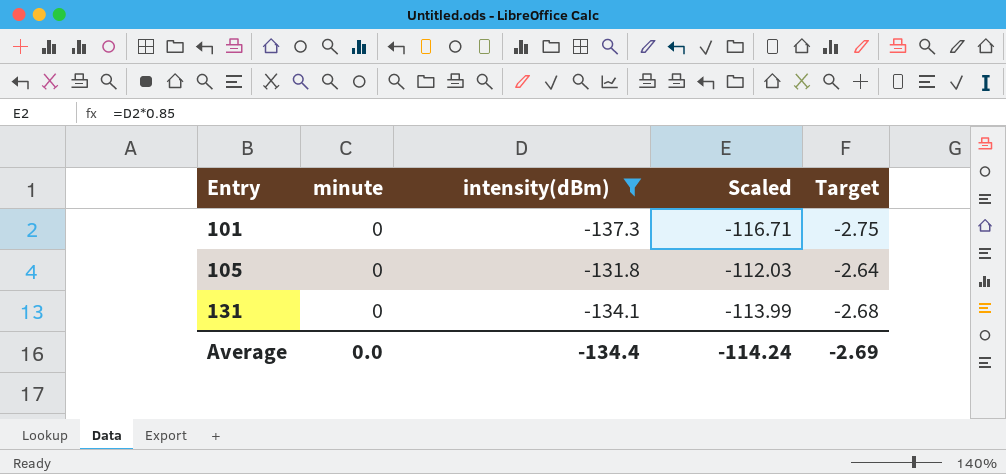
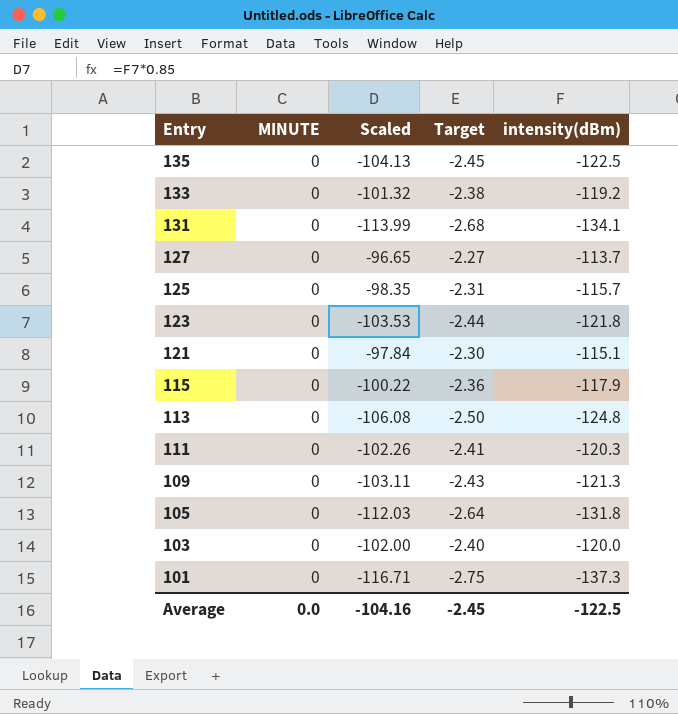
filter: intensity(dBm) <= -131.8 -> none
row order: Entry ascending -> Entry descending
column name: minute -> MINUTE
column intensity(dBm) | position: 3 -> 5
Average | Scaled: -114.24 -> -104.16
Average | Target: -2.69 -> -2.45
Average | intensity(dBm): -134.4 -> -122.5

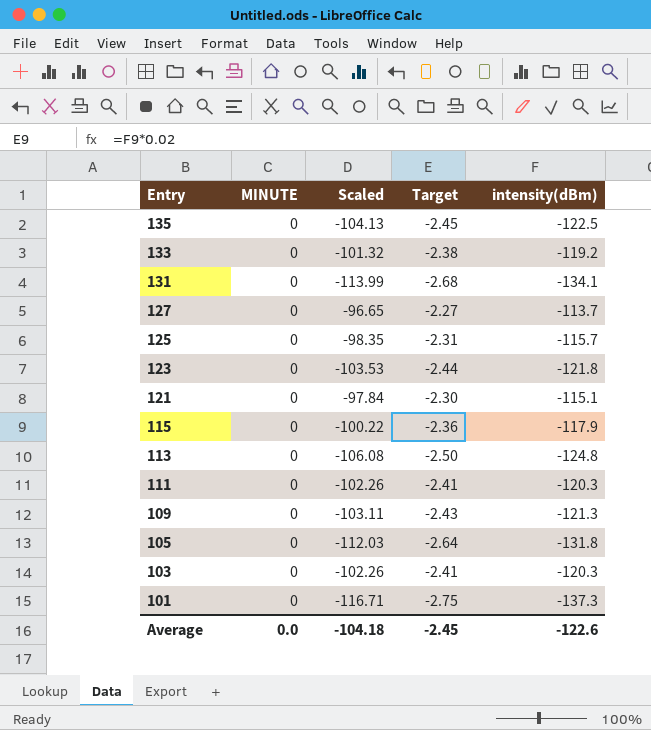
103 | Scaled: -102.00 -> -102.26
103 | Target: -2.40 -> -2.41
103 | intensity(dBm): -120.0 -> -120.3
Average | Scaled: -104.16 -> -104.18
Average | intensity(dBm): -122.5 -> -122.6

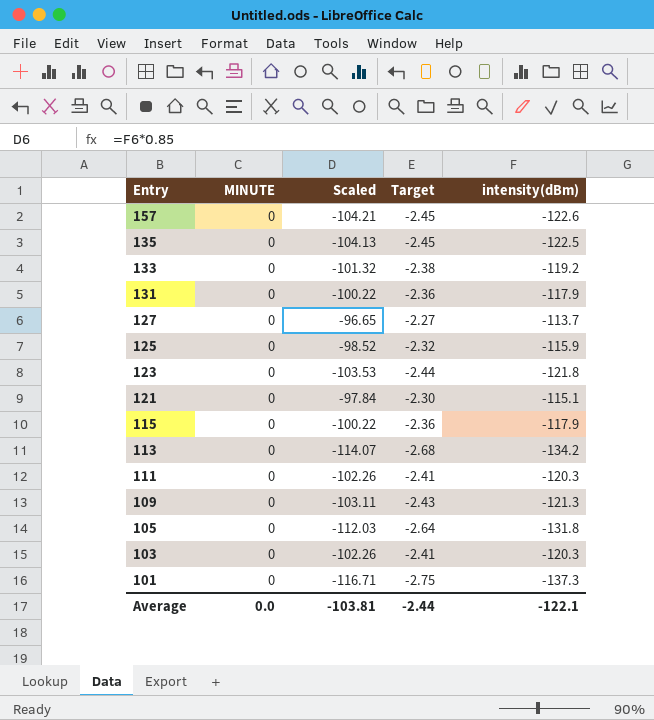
row 157: none -> 0 | -104.21 | -2.45 | -122.6
131 | Scaled: -113.99 -> -100.22
131 | Target: -2.68 -> -2.36
131 | intensity(dBm): -134.1 -> -117.9
125 | Scaled: -98.35 -> -98.52
125 | Target: -2.31 -> -2.32
125 | intensity(dBm): -115.7 -> -115.9
113 | Scaled: -106.08 -> -114.07
113 | Target: -2.50 -> -2.68
113 | intensity(dBm): -124.8 -> -134.2
Average | Scaled: -104.18 -> -103.81
Average | Target: -2.45 -> -2.44
Average | intensity(dBm): -122.6 -> -122.1

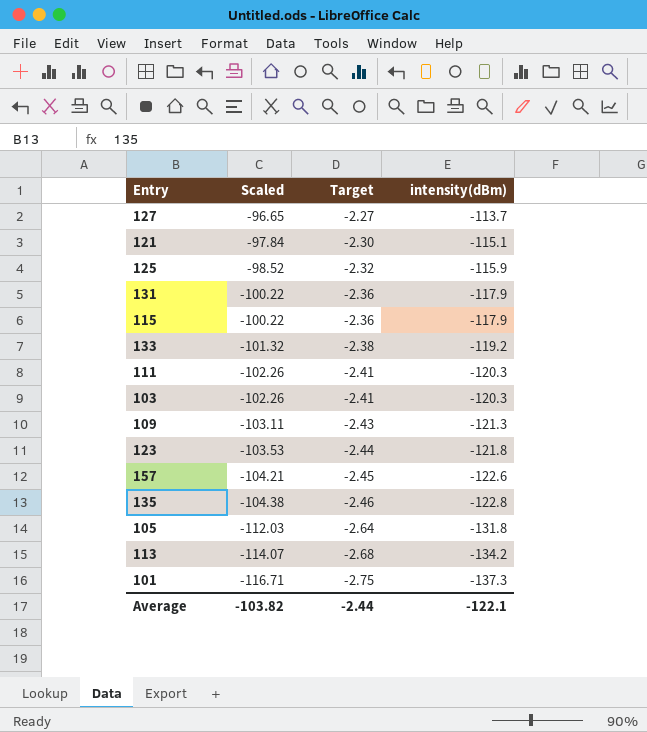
row order: Entry descending -> Scaled descending
column MINUTE | position: 2 -> none
135 | Scaled: -104.13 -> -104.38
135 | Target: -2.45 -> -2.46
135 | intensity(dBm): -122.5 -> -122.8
Average | Scaled: -103.81 -> -103.82

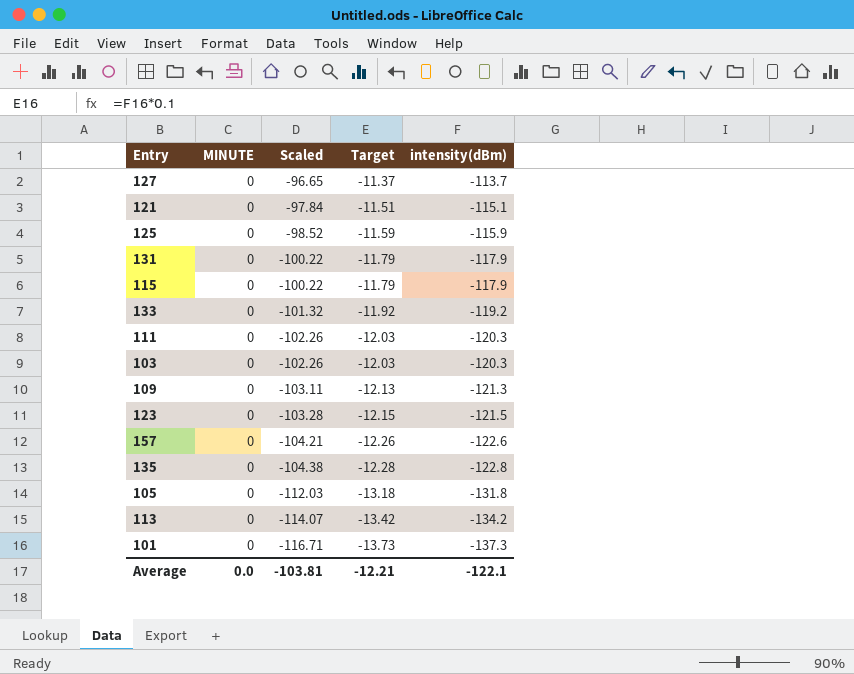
column MINUTE | position: none -> 2
column Target | formula: [intensity(dBm)] * 0.02 -> [intensity(dBm)] * 0.1
123 | Scaled: -103.53 -> -103.28
123 | intensity(dBm): -121.8 -> -121.5
Average | Scaled: -103.82 -> -103.81
Average | Target: -2.44 -> -12.21

